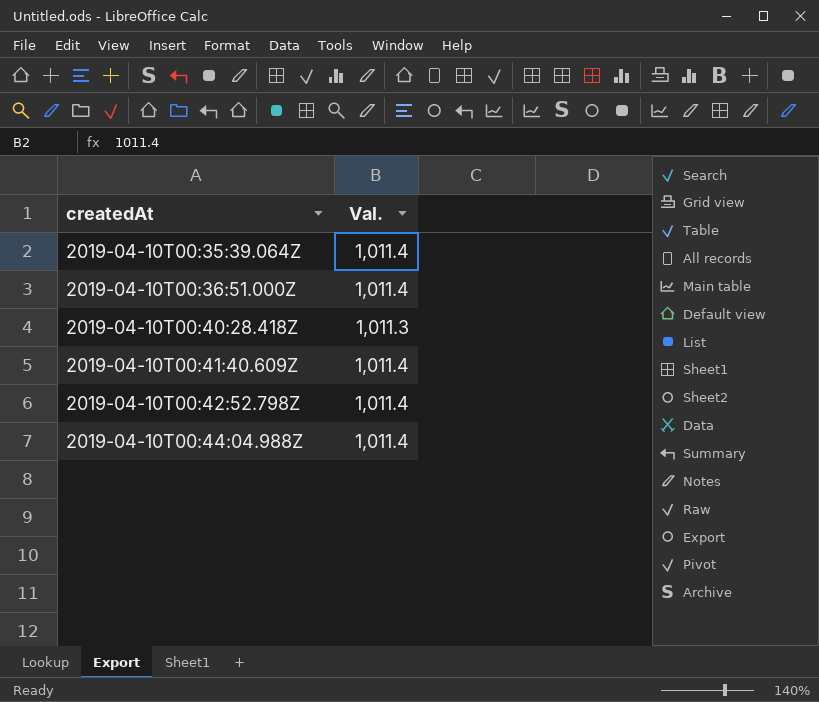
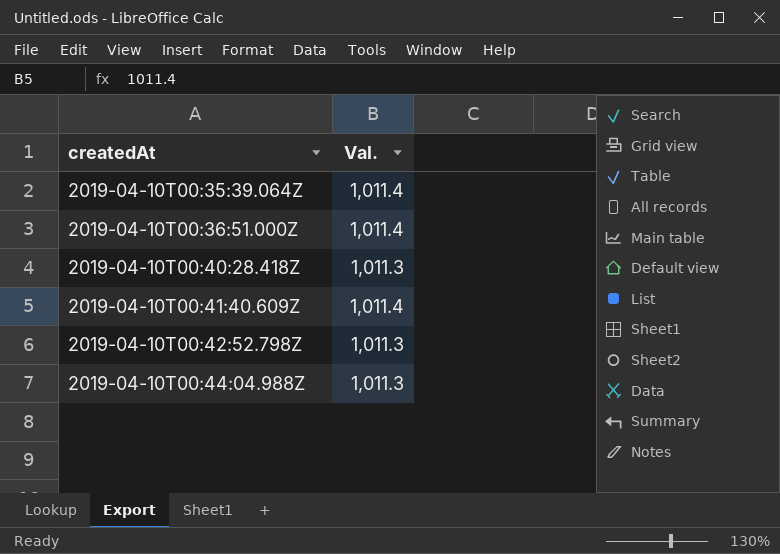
2019-04-10T00:42:52.798Z | Val.: 1,011.4 -> 1,011.3
2019-04-10T00:44:04.988Z | Val.: 1,011.4 -> 1,011.3

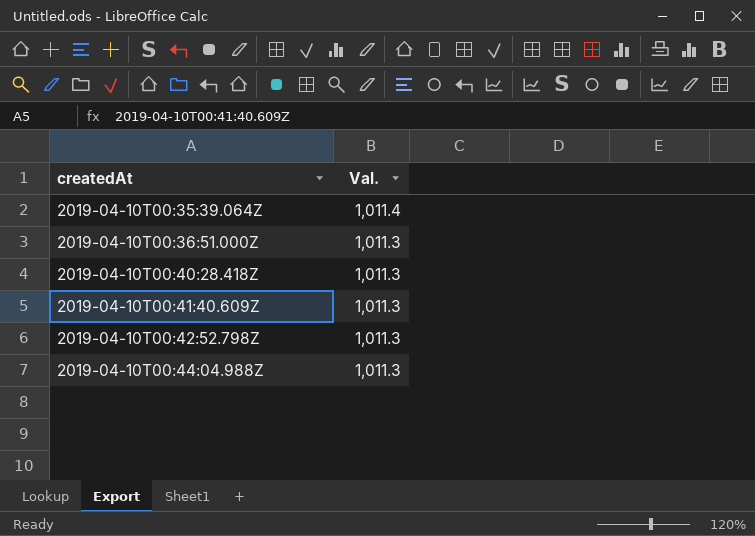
2019-04-10T00:36:51.000Z | Val.: 1,011.4 -> 1,011.3
2019-04-10T00:41:40.609Z | Val.: 1,011.4 -> 1,011.3

